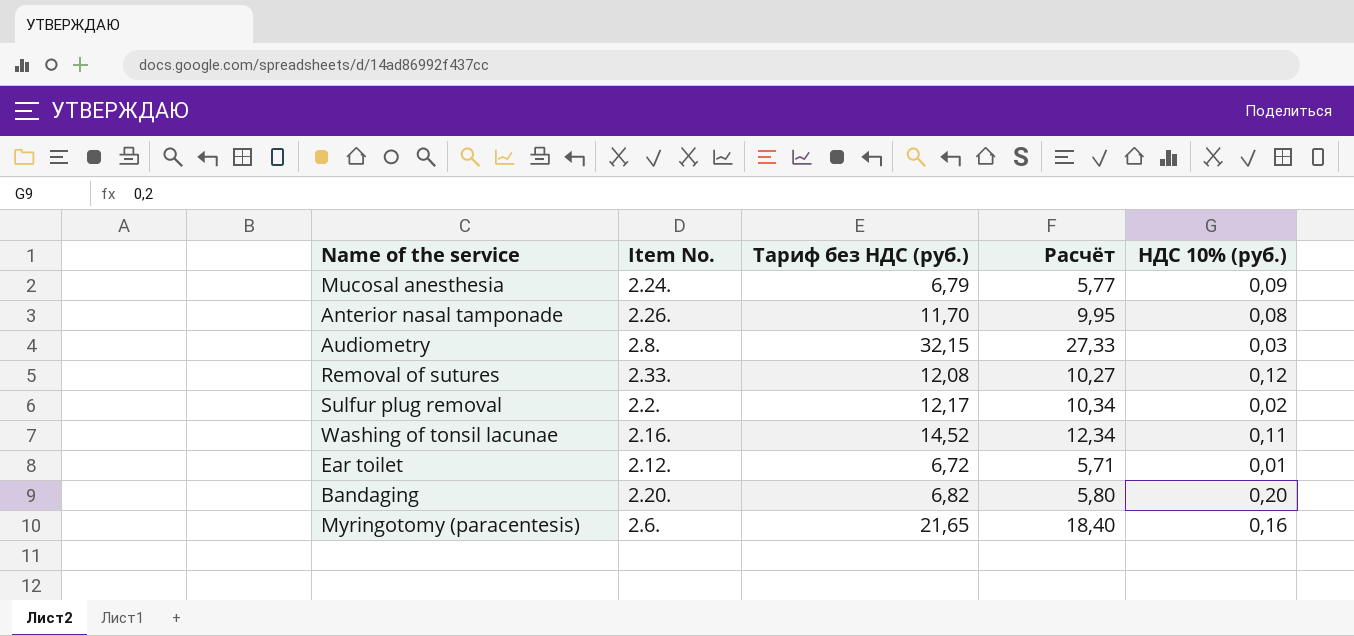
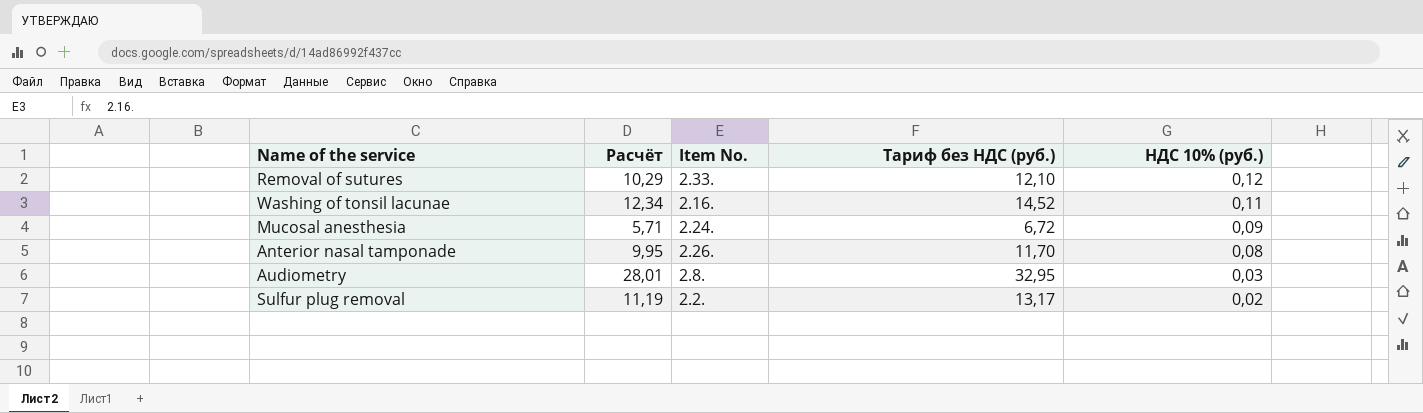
row order: none -> НДС 10% (руб.) descending
column Расчёт | position: 4 -> 2
row Ear toilet: 2.12. | 6,72 | 5,71 | 0,01 -> none
row Bandaging: 2.20. | 6,82 | 5,80 | 0,20 -> none
row Myringotomy (paracentesis): 2.6. | 21,65 | 18,40 | 0,16 -> none
Removal of sutures | Расчёт: 10,27 -> 10,29
Removal of sutures | Тариф без НДС (руб.): 12,08 -> 12,10
Mucosal anesthesia | Расчёт: 5,77 -> 5,71
Mucosal anesthesia | Тариф без НДС (руб.): 6,79 -> 6,72
Audiometry | Расчёт: 27,33 -> 28,01
Audiometry | Тариф без НДС (руб.): 32,15 -> 32,95
Sulfur plug removal | Расчёт: 10,34 -> 11,19
Sulfur plug removal | Тариф без НДС (руб.): 12,17 -> 13,17

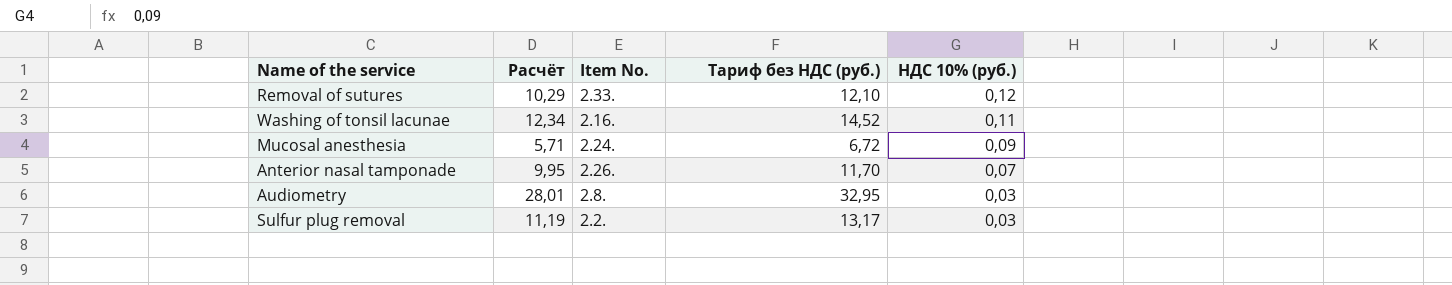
Anterior nasal tamponade | НДС 10% (руб.): 0,08 -> 0,07
Sulfur plug removal | НДС 10% (руб.): 0,02 -> 0,03

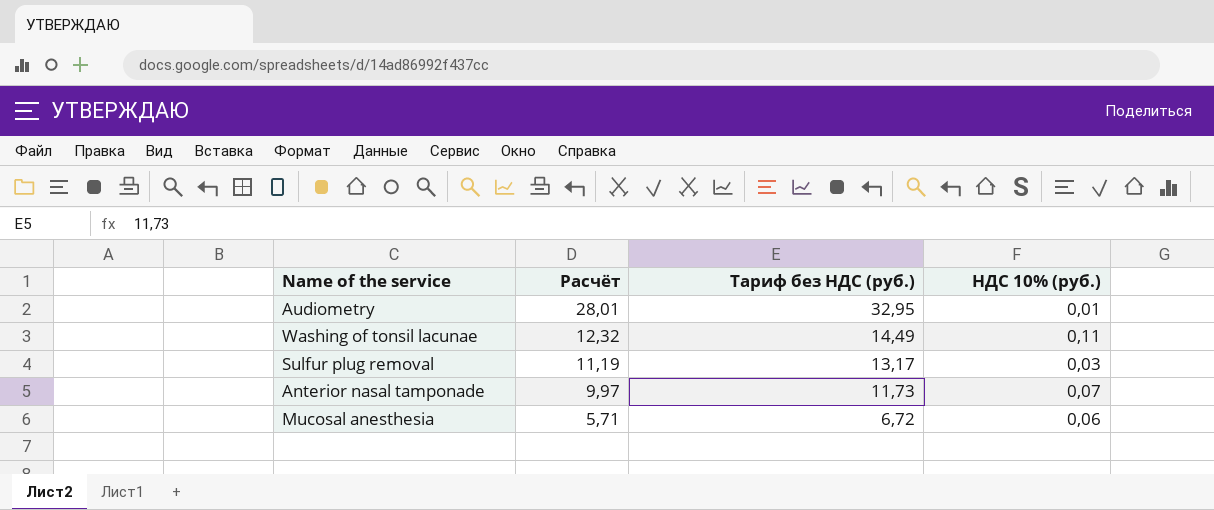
row order: НДС 10% (руб.) descending -> Расчёт descending
column Item No. | position: 3 -> none
row Removal of sutures: 10,29 | 2.33. | 12,10 | 0,12 -> none
Audiometry | НДС 10% (руб.): 0,03 -> 0,01
Washing of tonsil lacunae | Расчёт: 12,34 -> 12,32
Washing of tonsil lacunae | Тариф без НДС (руб.): 14,52 -> 14,49
Anterior nasal tamponade | Расчёт: 9,95 -> 9,97
Anterior nasal tamponade | Тариф без НДС (руб.): 11,70 -> 11,73
Mucosal anesthesia | НДС 10% (руб.): 0,09 -> 0,06

